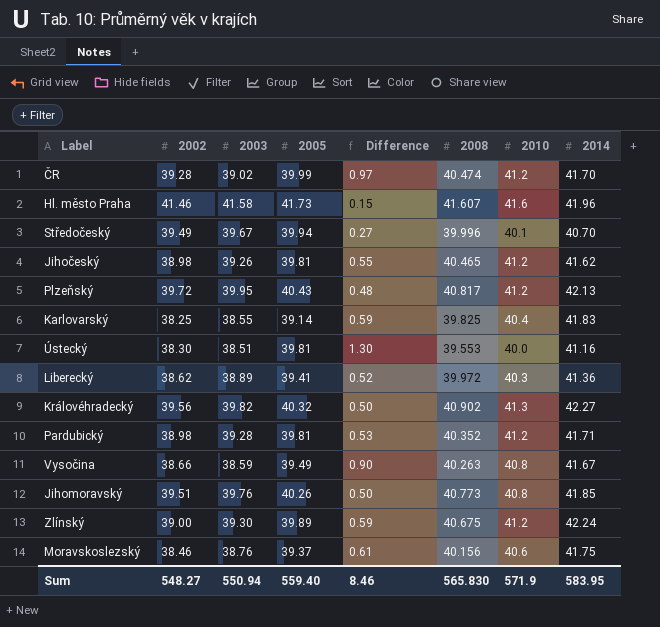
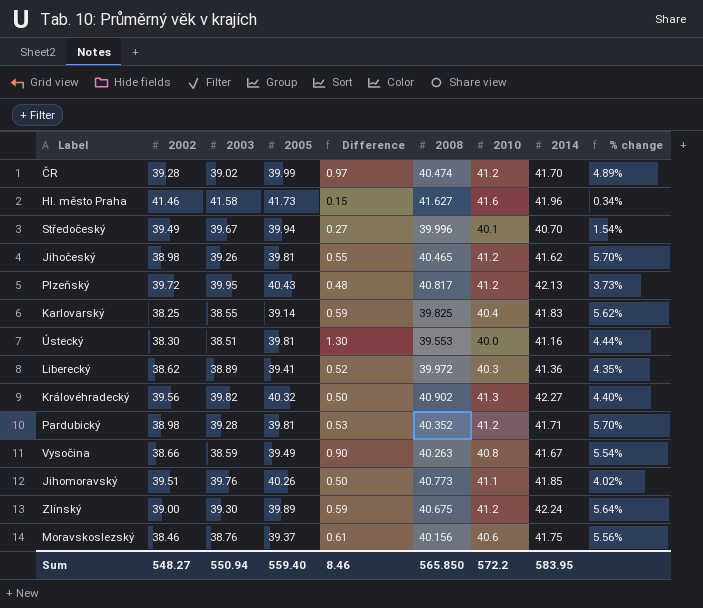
column % change | formula: none -> ([2010] - [2002]) / [2002]
Hl. město Praha | 2008: 41.607 -> 41.627
Jihomoravský | 2010: 40.8 -> 41.1
Sum | 2008: 565.830 -> 565.850
Sum | 2010: 571.9 -> 572.2

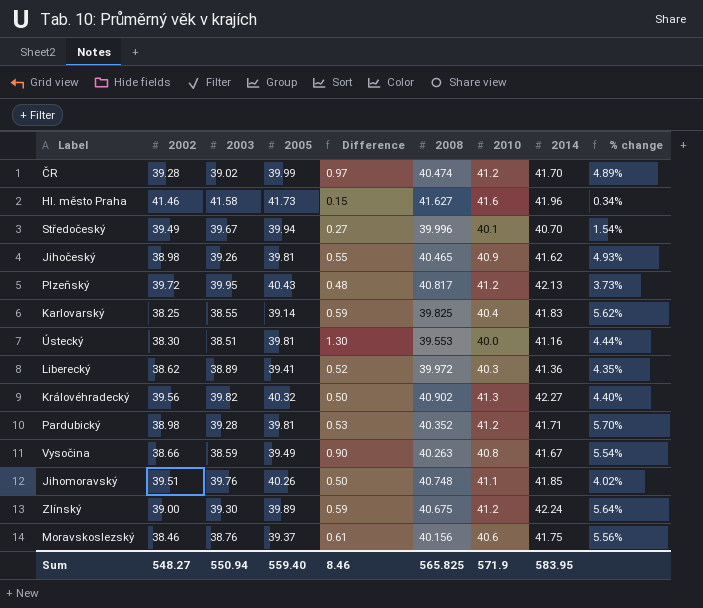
Jihočeský | 2010: 41.2 -> 40.9
Jihočeský | % change: 5.70% -> 4.93%
Jihomoravský | 2008: 40.773 -> 40.748
Sum | 2008: 565.850 -> 565.825
Sum | 2010: 572.2 -> 571.9

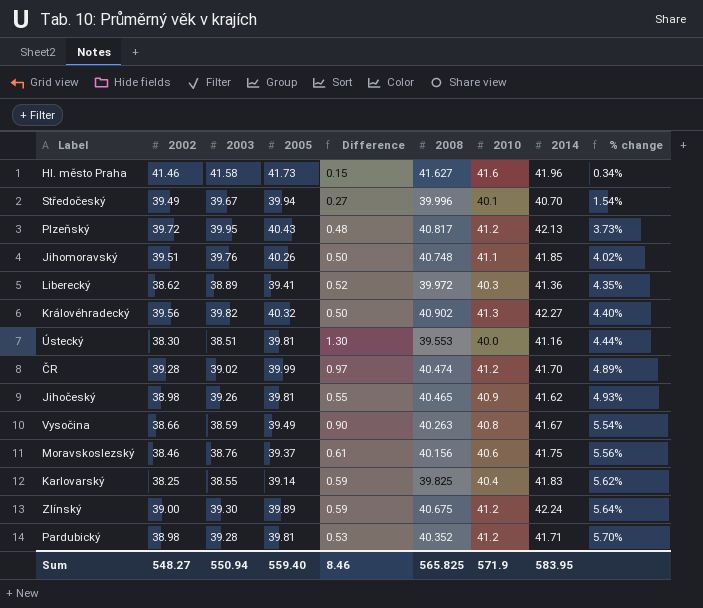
row order: none -> % change ascending

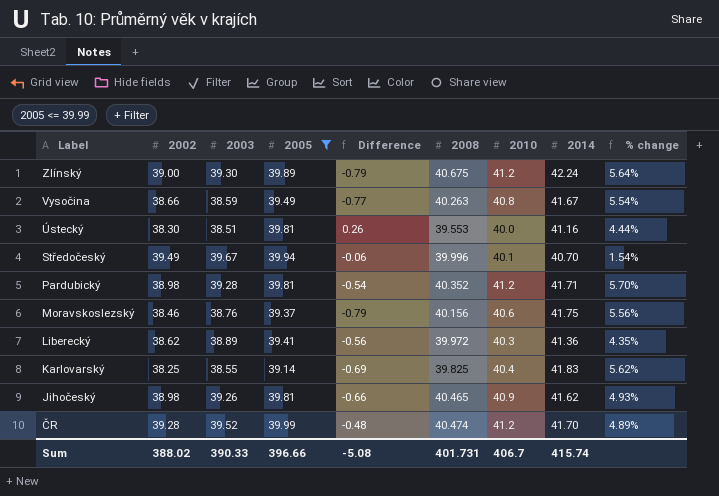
filter: none -> 2005 <= 39.99
row order: % change ascending -> Label descending
column Difference | formula: [2005] - [2003] -> [2005] - [2008]
ČR | 2003: 39.02 -> 39.52
Sum | 2002: 548.27 -> 388.02
Sum | 2003: 550.94 -> 390.33
Sum | 2005: 559.40 -> 396.66
Sum | Difference: 8.46 -> -5.08
Sum | 2008: 565.825 -> 401.731
Sum | 2010: 571.9 -> 406.7
Sum | 2014: 583.95 -> 415.74

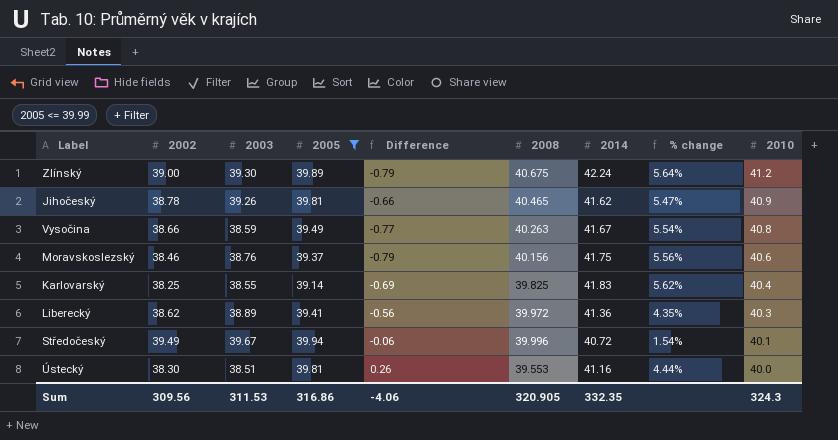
row order: Label descending -> 2010 descending
column 2010 | position: 7 -> 9
row Pardubický: 38.98 | 39.28 | 39.81 | -0.54 | 40.352 | 41.2 | 41.71 | 5.70% -> none
row ČR: 39.28 | 39.52 | 39.99 | -0.48 | 40.474 | 41.2 | 41.70 | 4.89% -> none
Jihočeský | 2002: 38.98 -> 38.78
Jihočeský | % change: 4.93% -> 5.47%
Středočeský | 2014: 40.70 -> 40.72
Sum | 2002: 388.02 -> 309.56
Sum | 2003: 390.33 -> 311.53
Sum | 2005: 396.66 -> 316.86
Sum | Difference: -5.08 -> -4.06
Sum | 2008: 401.731 -> 320.905
Sum | 2014: 415.74 -> 332.35
Sum | 2010: 406.7 -> 324.3

